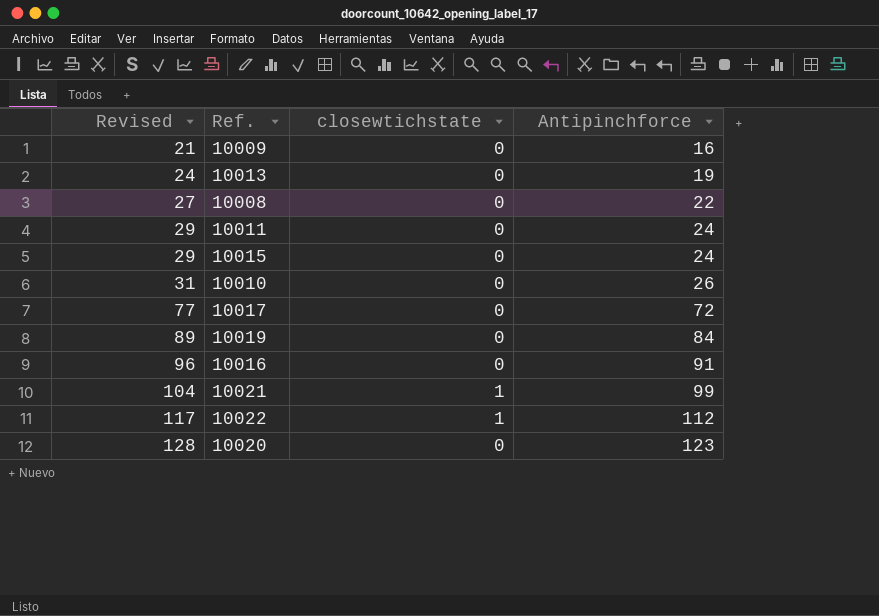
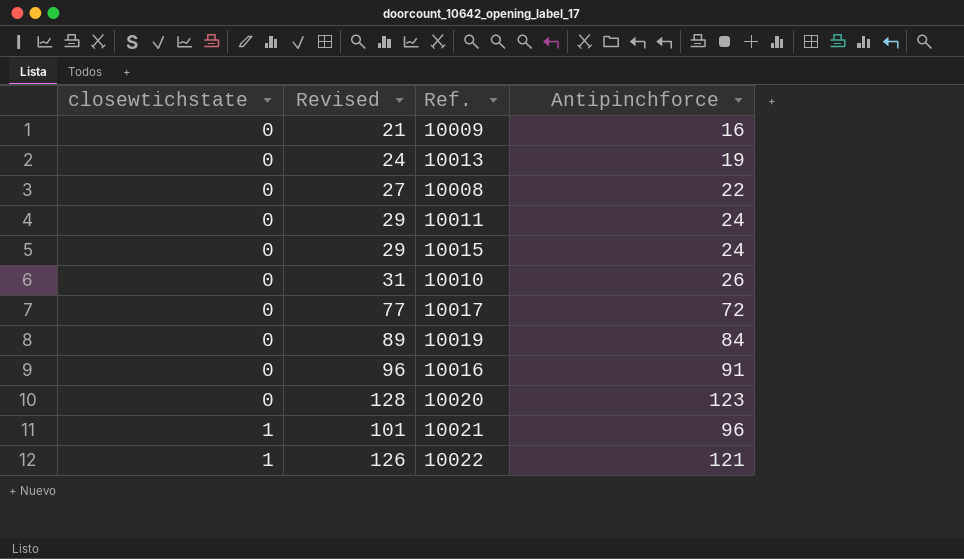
row order: Revised ascending -> closewtichstate ascending
column closewtichstate | position: 3 -> 1
10021 | Revised: 104 -> 101
10021 | Antipinchforce: 99 -> 96
10022 | Revised: 117 -> 126
10022 | Antipinchforce: 112 -> 121

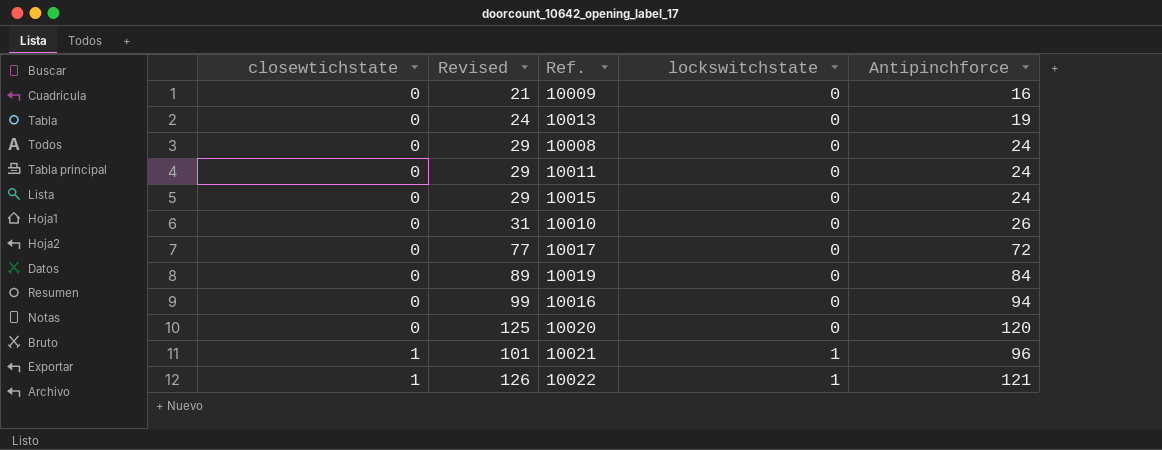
column lockswitchstate | position: none -> 4
10008 | Revised: 27 -> 29
10008 | Antipinchforce: 22 -> 24
10016 | Revised: 96 -> 99
10016 | Antipinchforce: 91 -> 94
10020 | Revised: 128 -> 125
10020 | Antipinchforce: 123 -> 120

